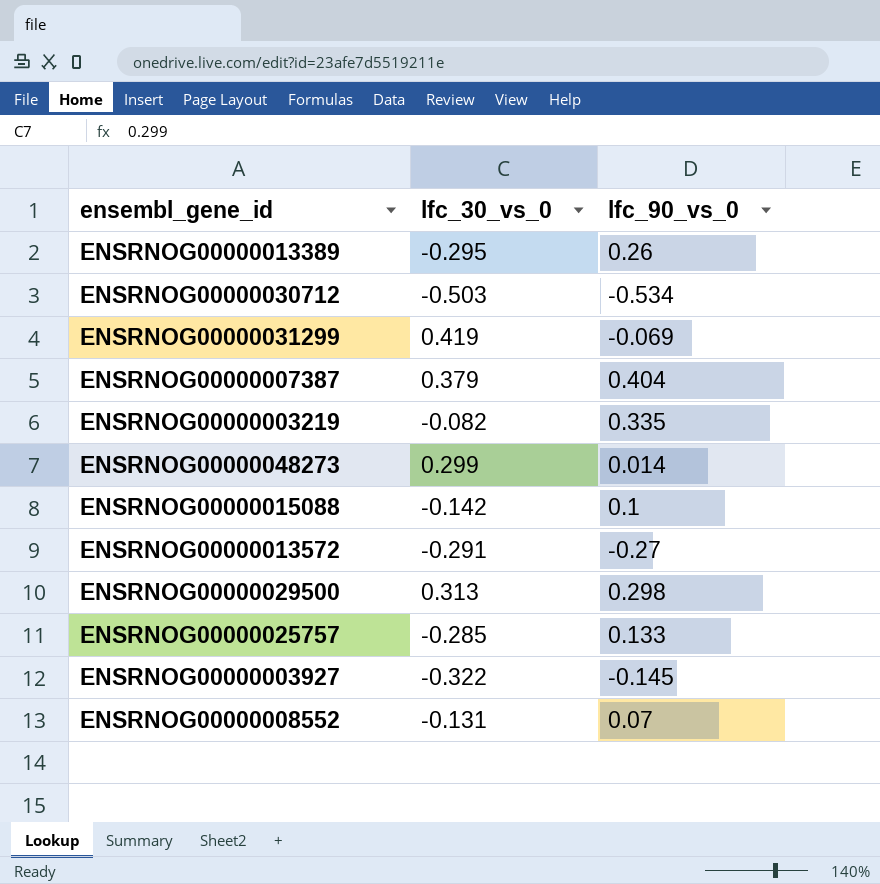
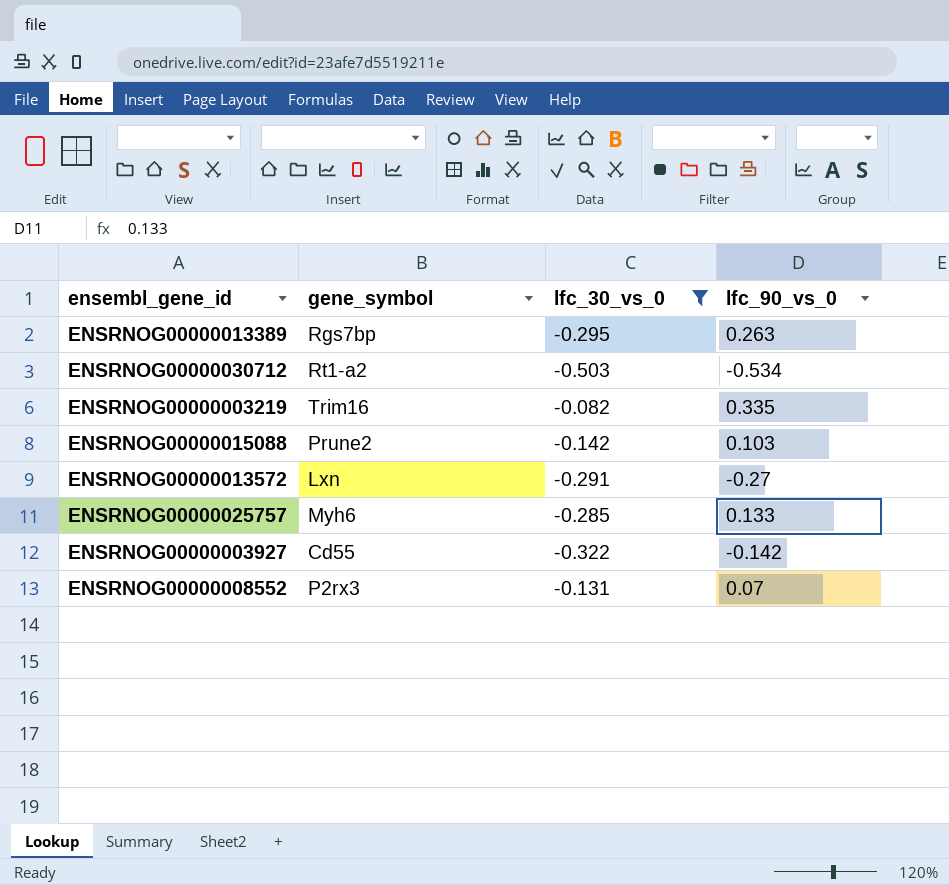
filter: none -> lfc_30_vs_0 <= -0.082
column gene_symbol | position: none -> 2
ENSRNOG00000013389 | lfc_90_vs_0: 0.26 -> 0.263
ENSRNOG00000015088 | lfc_90_vs_0: 0.1 -> 0.103
ENSRNOG00000003927 | lfc_90_vs_0: -0.145 -> -0.142

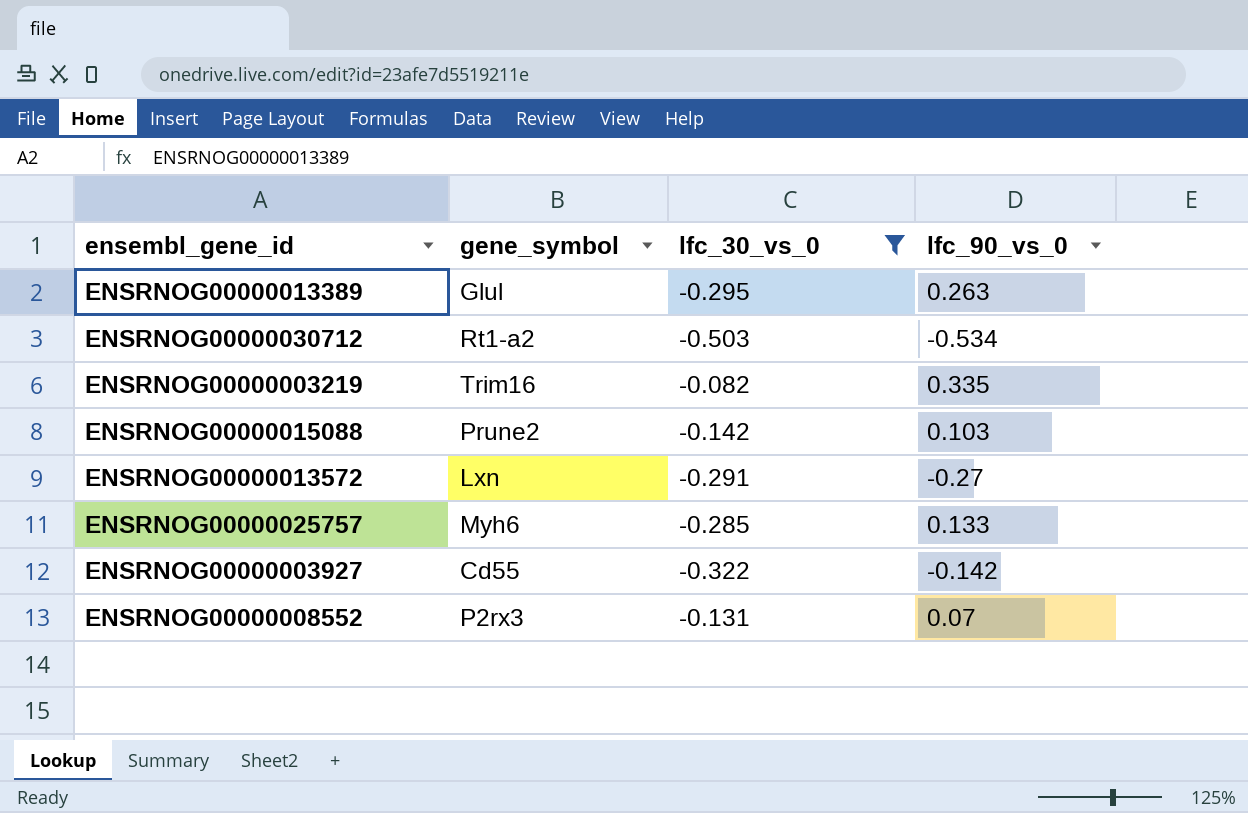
ENSRNOG00000013389 | gene_symbol: Rgs7bp -> Glul

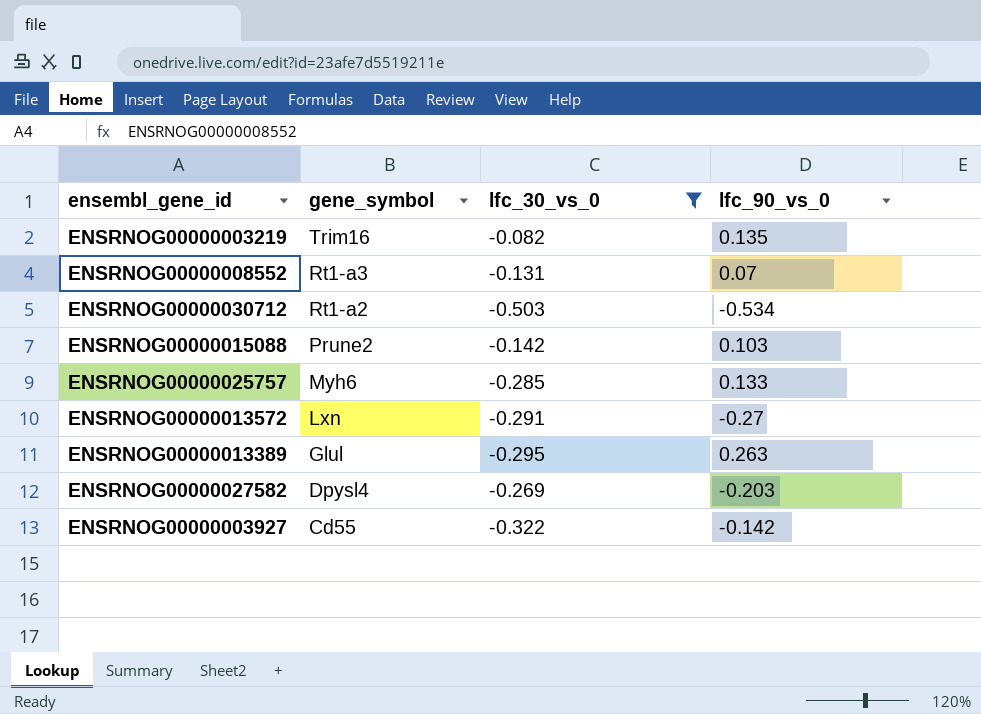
row order: none -> gene_symbol descending
ENSRNOG00000003219 | lfc_90_vs_0: 0.335 -> 0.135
ENSRNOG00000008552 | gene_symbol: P2rx3 -> Rt1-a3
row ENSRNOG00000027582: none -> Dpysl4 | -0.269 | -0.203

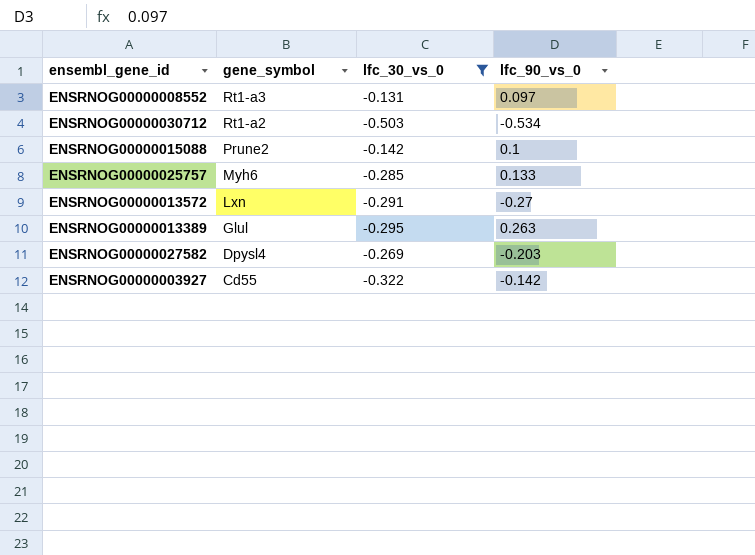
row ENSRNOG00000003219: Trim16 | -0.082 | 0.135 -> none
ENSRNOG00000008552 | lfc_90_vs_0: 0.07 -> 0.097
ENSRNOG00000015088 | lfc_90_vs_0: 0.103 -> 0.1

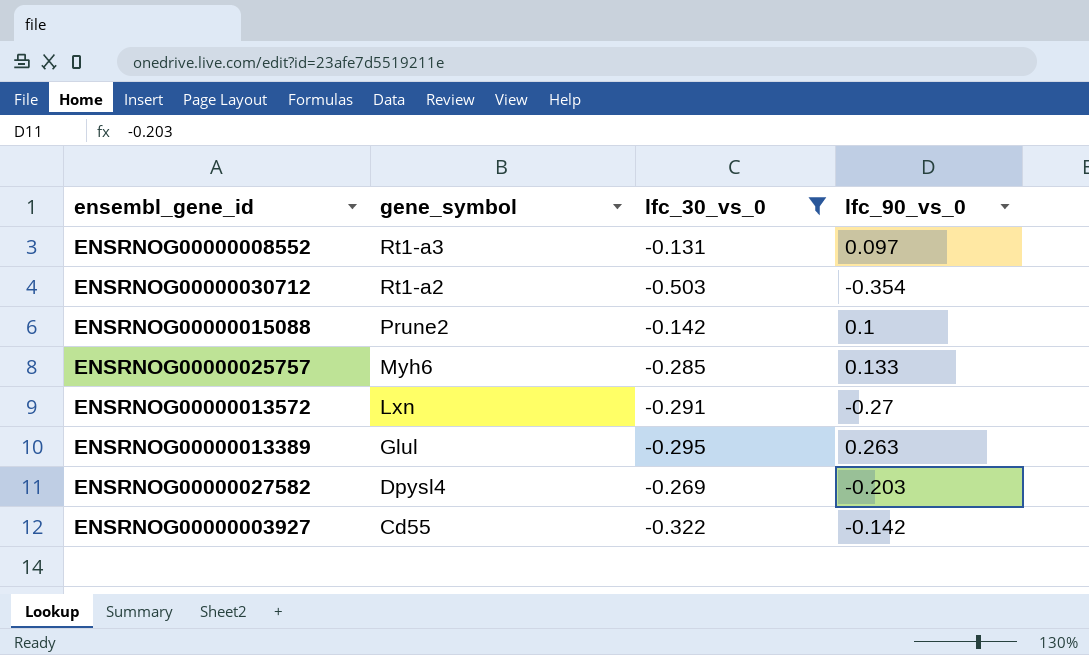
ENSRNOG00000030712 | lfc_90_vs_0: -0.534 -> -0.354

